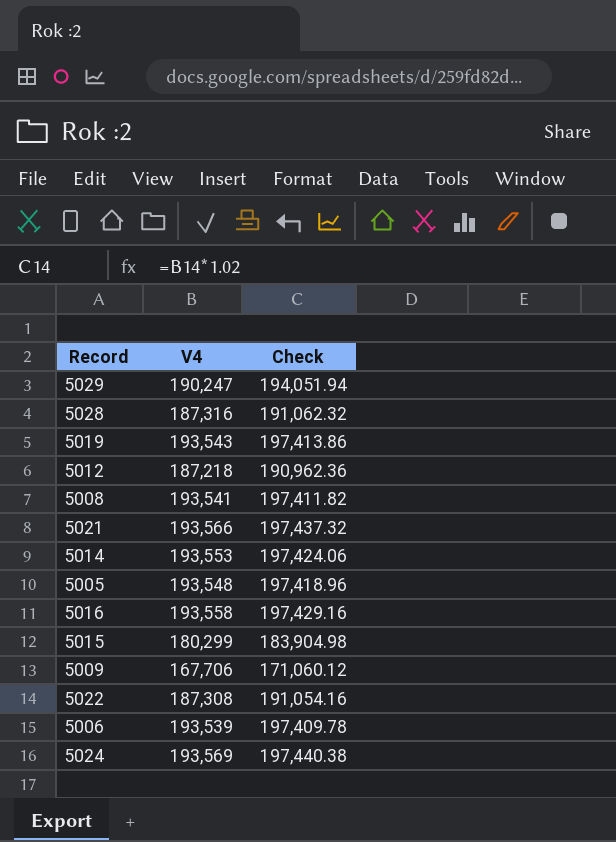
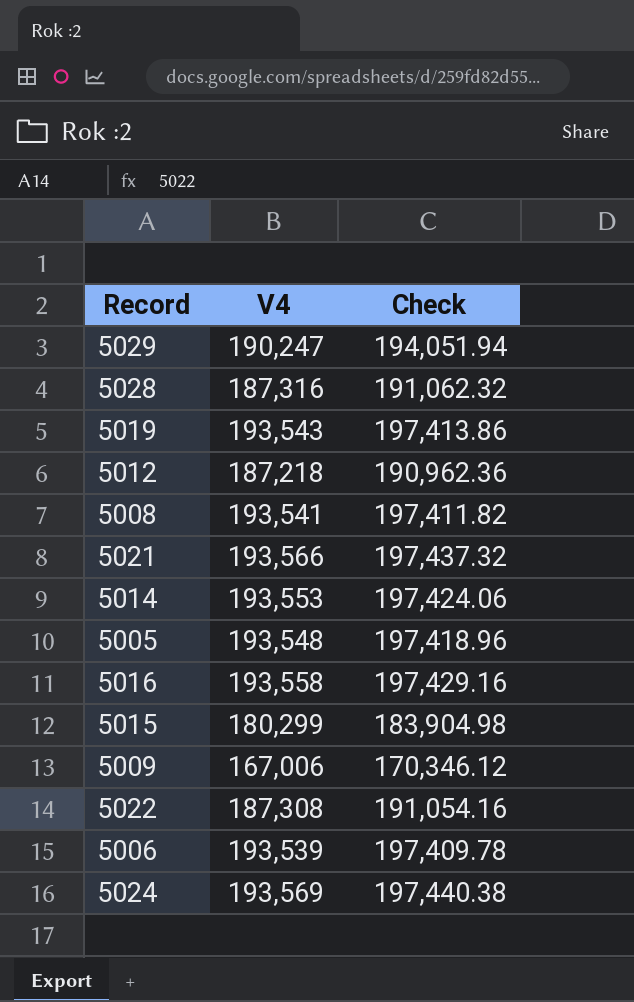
5009 | V4: 167,706 -> 167,006
5009 | Check: 171,060.12 -> 170,346.12

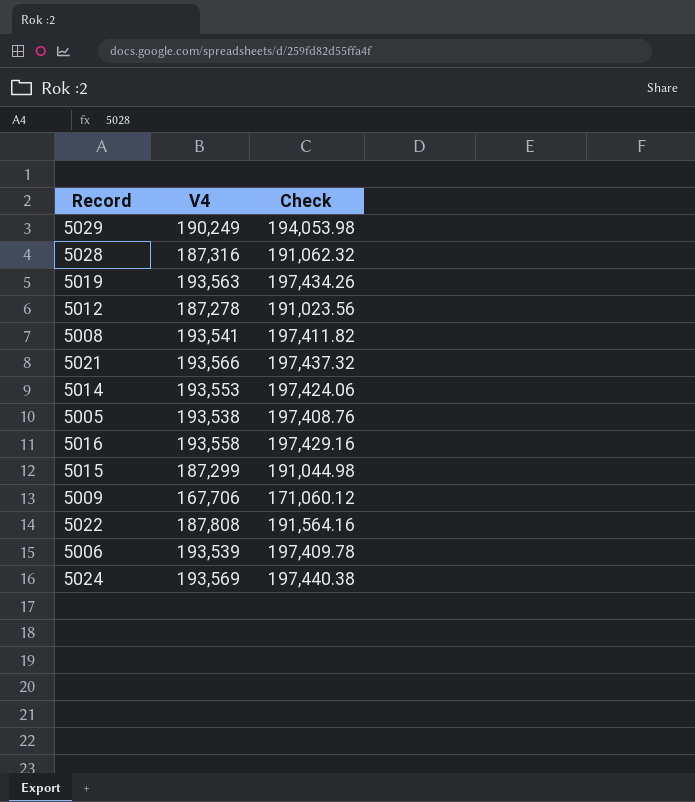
5029 | V4: 190,247 -> 190,249
5029 | Check: 194,051.94 -> 194,053.98
5019 | V4: 193,543 -> 193,563
5019 | Check: 197,413.86 -> 197,434.26
5012 | V4: 187,218 -> 187,278
5012 | Check: 190,962.36 -> 191,023.56
5005 | V4: 193,548 -> 193,538
5005 | Check: 197,418.96 -> 197,408.76
5015 | V4: 180,299 -> 187,299
5015 | Check: 183,904.98 -> 191,044.98
5009 | V4: 167,006 -> 167,706
5009 | Check: 170,346.12 -> 171,060.12
5022 | V4: 187,308 -> 187,808
5022 | Check: 191,054.16 -> 191,564.16

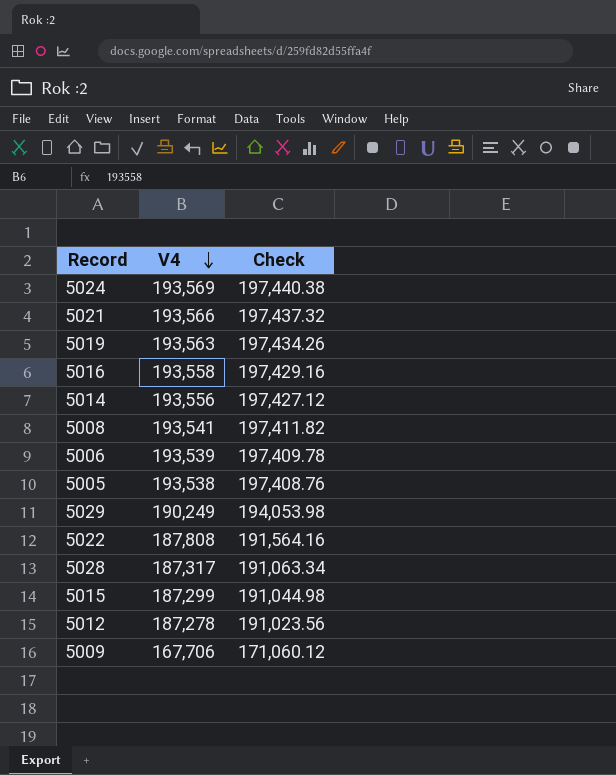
row order: none -> V4 descending
5014 | V4: 193,553 -> 193,556
5014 | Check: 197,424.06 -> 197,427.12
5028 | V4: 187,316 -> 187,317
5028 | Check: 191,062.32 -> 191,063.34

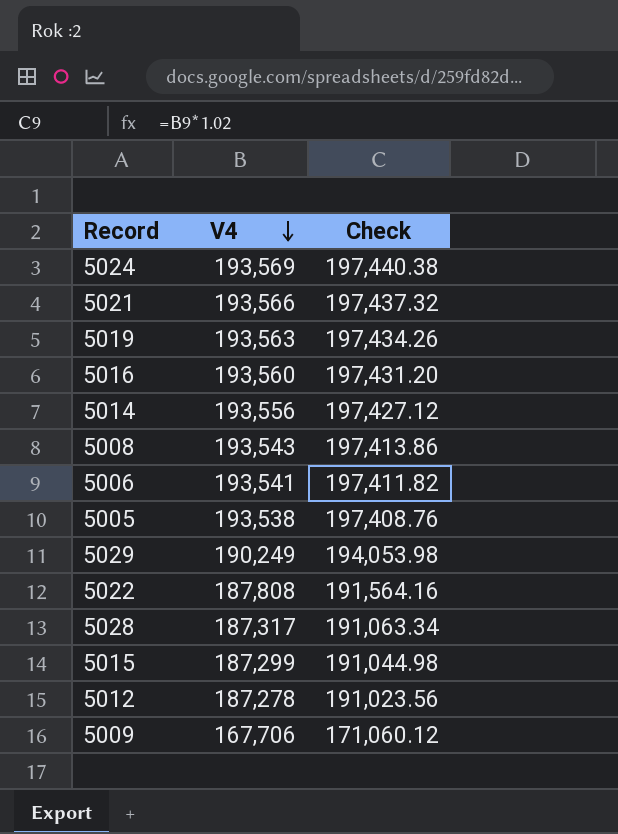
5016 | V4: 193,558 -> 193,560
5016 | Check: 197,429.16 -> 197,431.20
5008 | V4: 193,541 -> 193,543
5008 | Check: 197,411.82 -> 197,413.86
5006 | V4: 193,539 -> 193,541
5006 | Check: 197,409.78 -> 197,411.82

